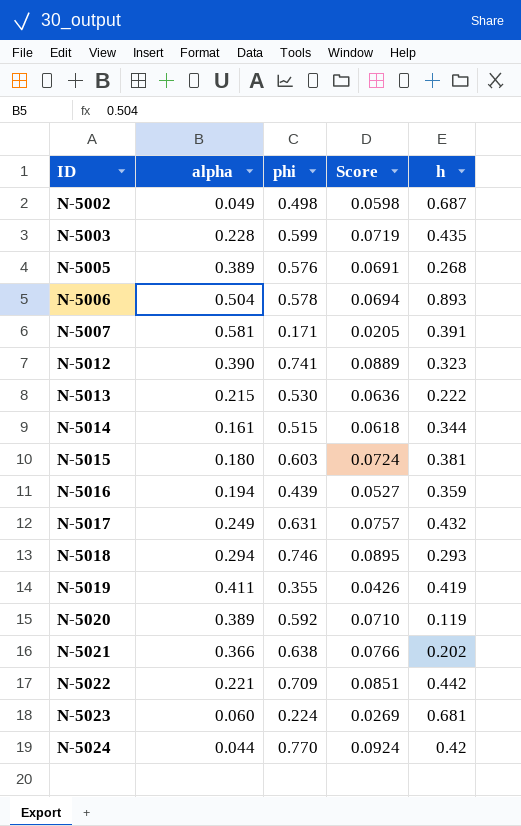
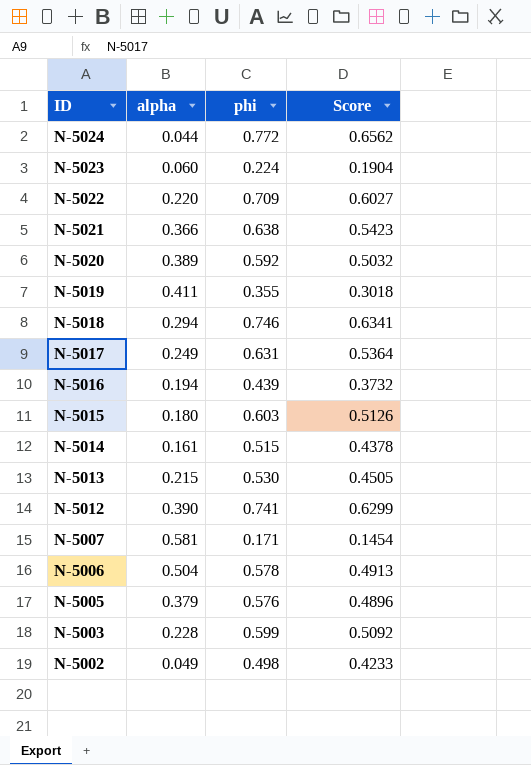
row order: ID ascending -> ID descending
column h | position: 5 -> none
column Score | formula: [phi] * 0.12 -> [phi] * 0.85
N-5024 | phi: 0.770 -> 0.772
N-5022 | alpha: 0.221 -> 0.220
N-5005 | alpha: 0.389 -> 0.379

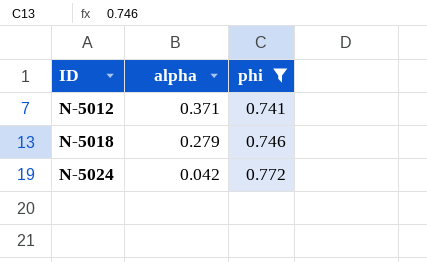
filter: none -> phi >= 0.741
row order: ID descending -> ID ascending
column Score | formula: [phi] * 0.85 -> none
N-5012 | alpha: 0.390 -> 0.371
N-5018 | alpha: 0.294 -> 0.279
N-5024 | alpha: 0.044 -> 0.042

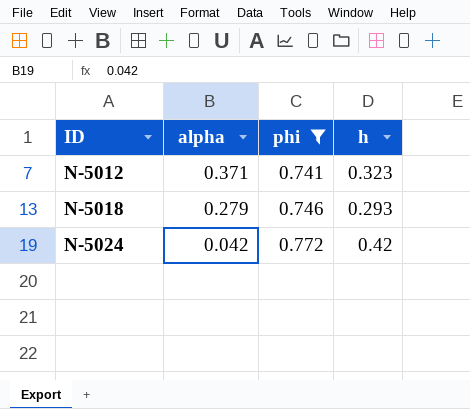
column h | position: none -> 4

